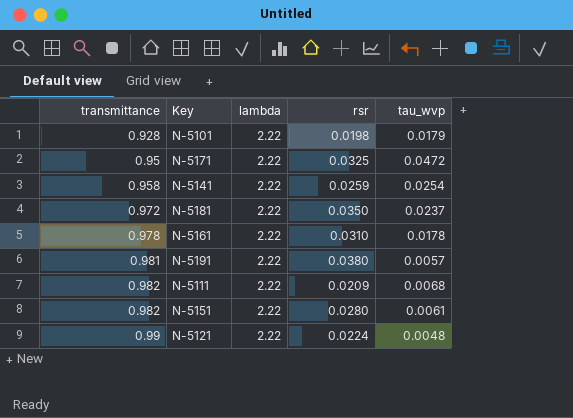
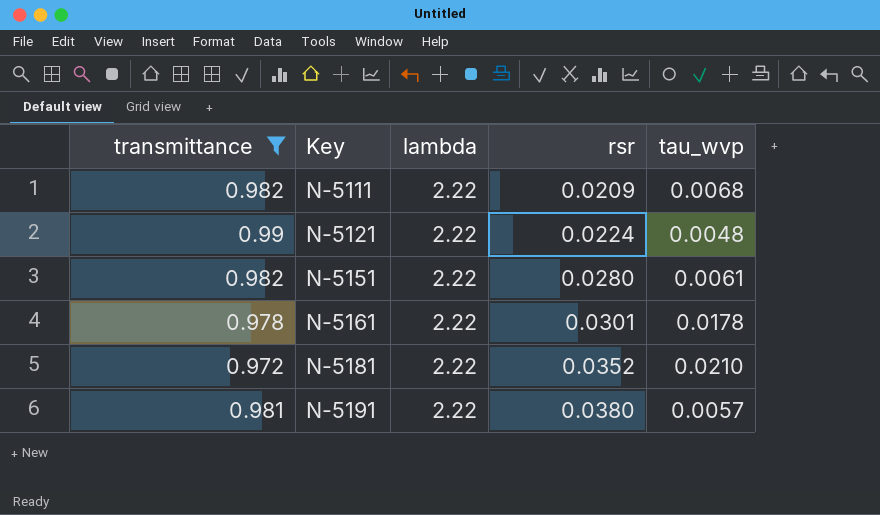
filter: none -> transmittance >= 0.972
row order: transmittance ascending -> Key ascending
N-5161 | rsr: 0.0310 -> 0.0301
N-5181 | rsr: 0.0350 -> 0.0352
N-5181 | tau_wvp: 0.0237 -> 0.0210

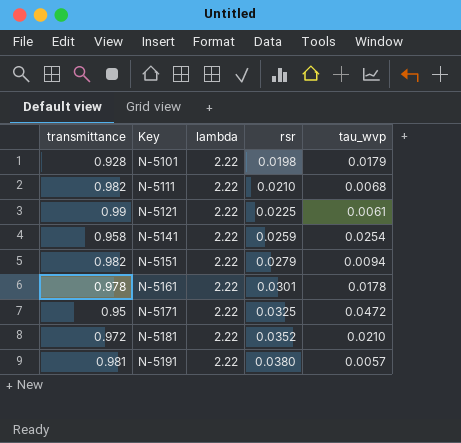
filter: transmittance >= 0.972 -> none
N-5111 | rsr: 0.0209 -> 0.0210
N-5121 | rsr: 0.0224 -> 0.0225
N-5121 | tau_wvp: 0.0048 -> 0.0061
N-5151 | rsr: 0.0280 -> 0.0279
N-5151 | tau_wvp: 0.0061 -> 0.0094

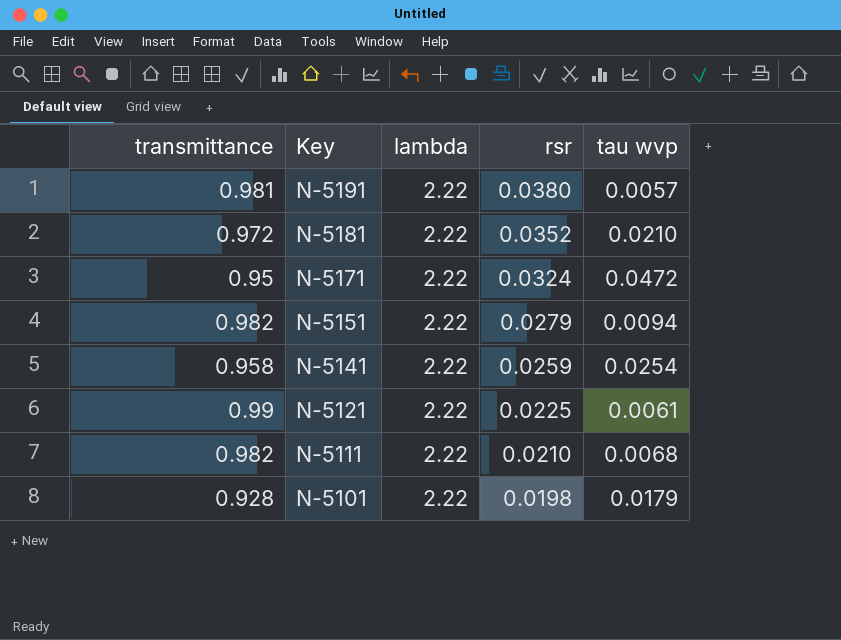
row order: Key ascending -> Key descending
column name: tau_wvp -> tau wvp
row N-5161: 0.978 | 2.22 | 0.0301 | 0.0178 -> none
N-5171 | rsr: 0.0325 -> 0.0324

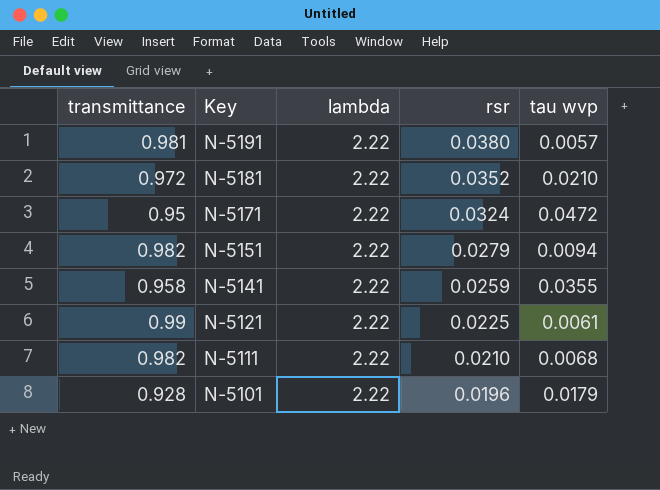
N-5141 | tau wvp: 0.0254 -> 0.0355
N-5101 | rsr: 0.0198 -> 0.0196

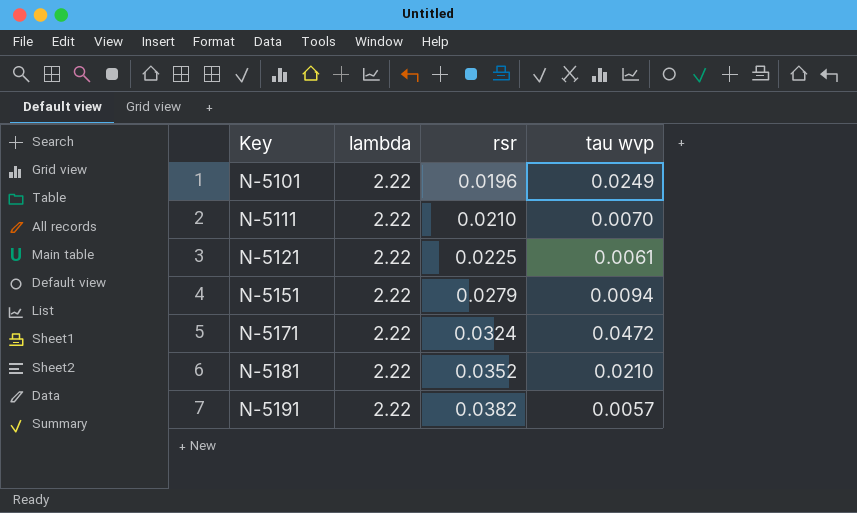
row order: Key descending -> Key ascending
column transmittance | position: 1 -> none
row N-5141: 0.958 | 2.22 | 0.0259 | 0.0355 -> none
N-5101 | tau wvp: 0.0179 -> 0.0249
N-5111 | tau wvp: 0.0068 -> 0.0070
N-5191 | rsr: 0.0380 -> 0.0382

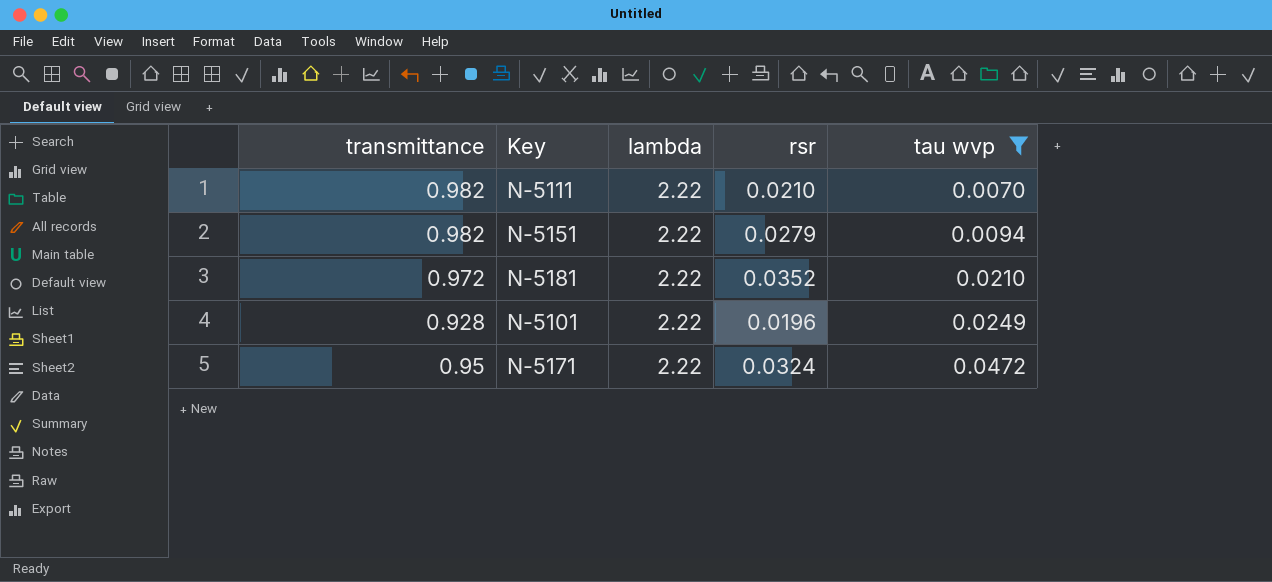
filter: none -> tau wvp >= 0.0070
row order: Key ascending -> tau wvp ascending
column transmittance | position: none -> 1

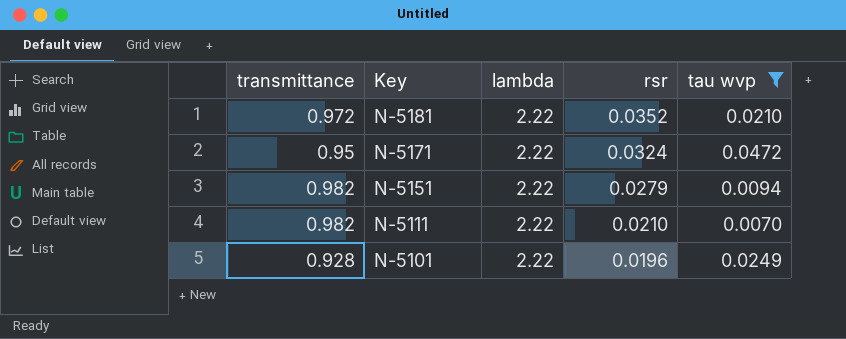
row order: tau wvp ascending -> Key descending

